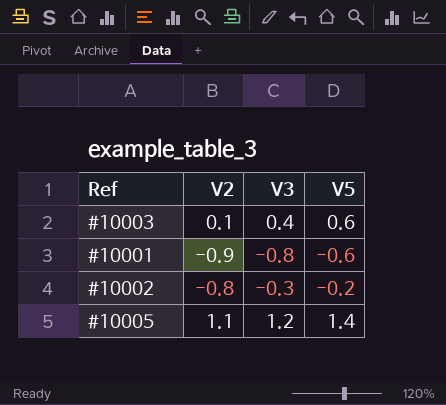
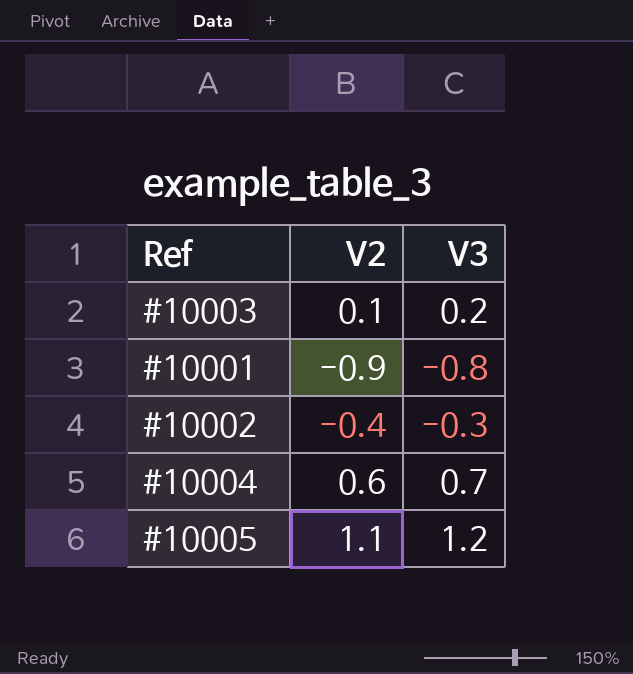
column V5 | position: 4 -> none
#10003 | V3: 0.4 -> 0.2
#10002 | V2: -0.8 -> -0.4
row #10004: none -> 0.6 | 0.7

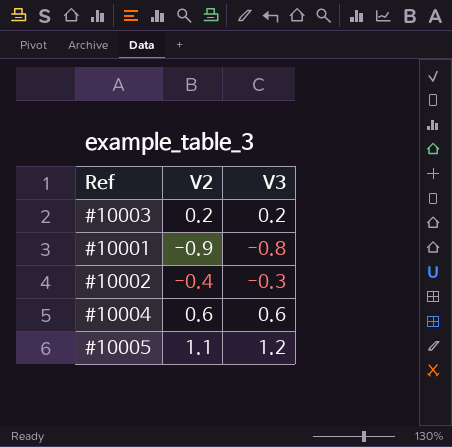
#10003 | V2: 0.1 -> 0.2
#10004 | V3: 0.7 -> 0.6

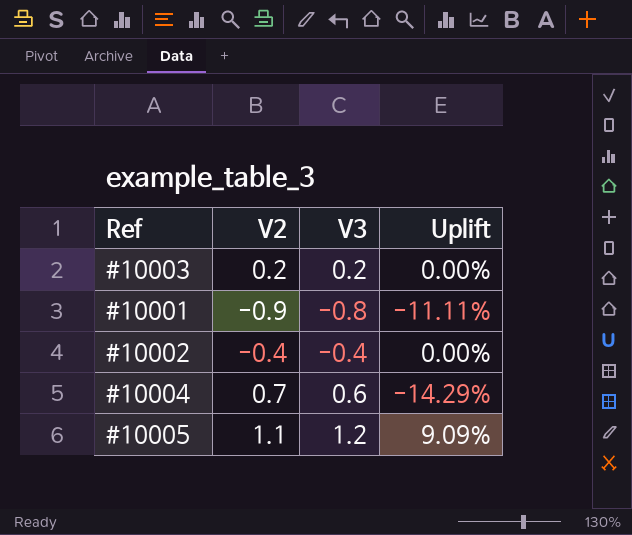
column Uplift | formula: none -> ([V3] - [V2]) / [V2]
#10002 | V3: -0.3 -> -0.4
#10004 | V2: 0.6 -> 0.7

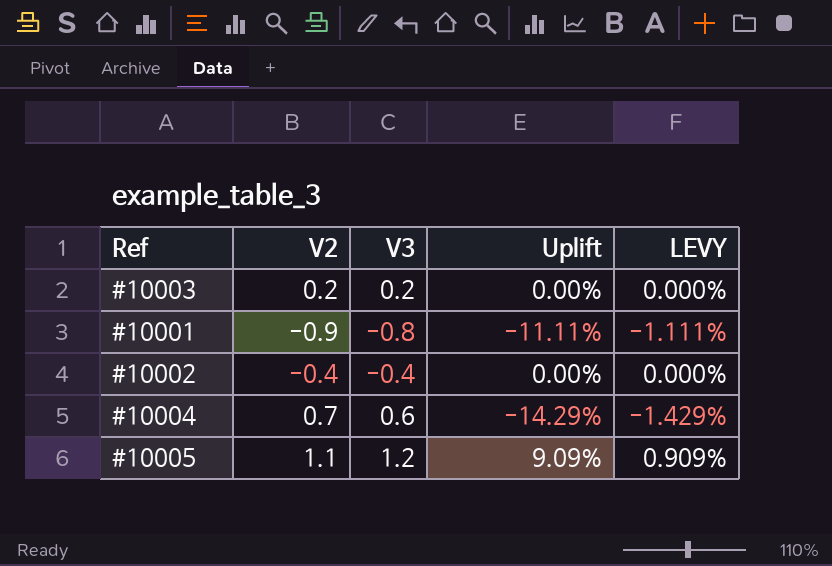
column LEVY | formula: none -> [Uplift] * 0.1

